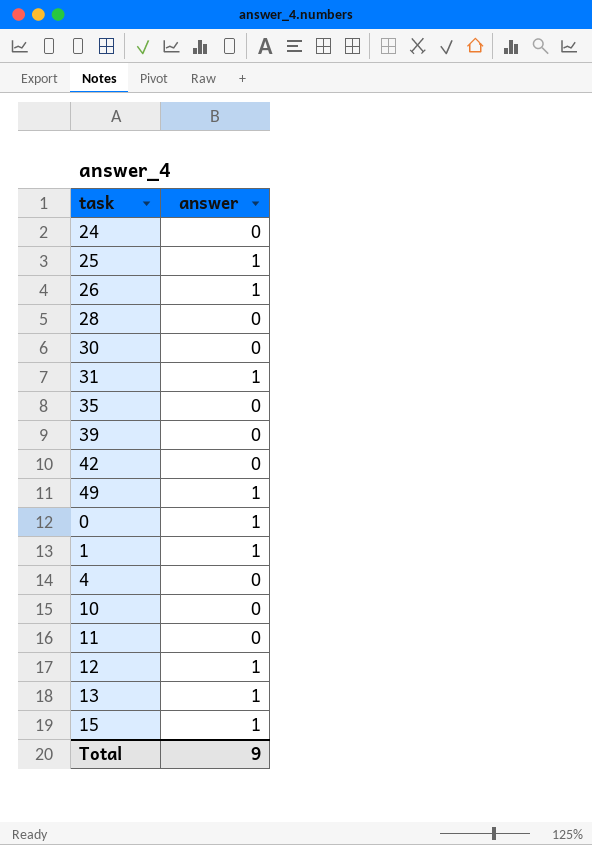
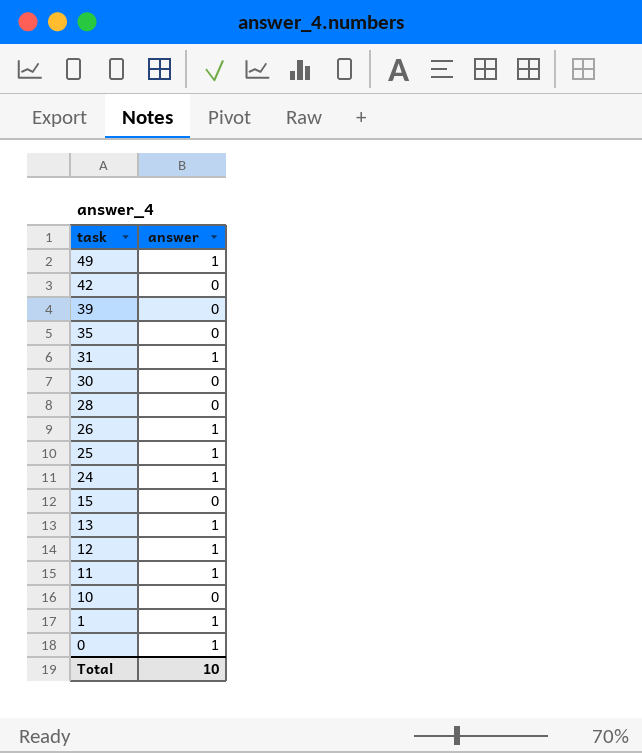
row order: none -> task descending
row 4: 0 -> none
24 | answer: 0 -> 1
15 | answer: 1 -> 0
11 | answer: 0 -> 1
Total | answer: 9 -> 10

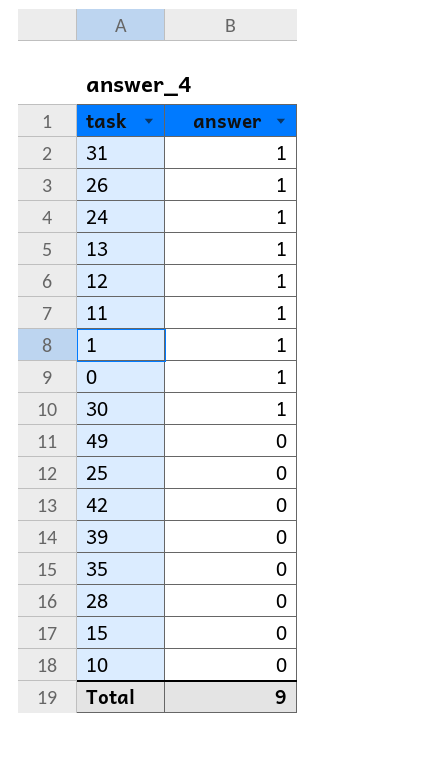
row order: task descending -> answer descending
30 | answer: 0 -> 1
49 | answer: 1 -> 0
25 | answer: 1 -> 0
Total | answer: 10 -> 9

